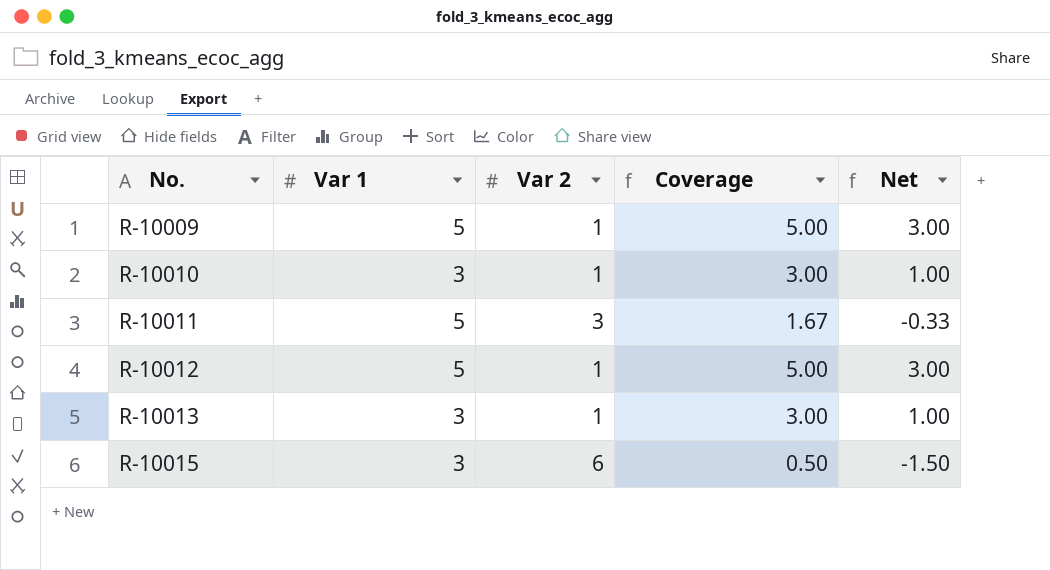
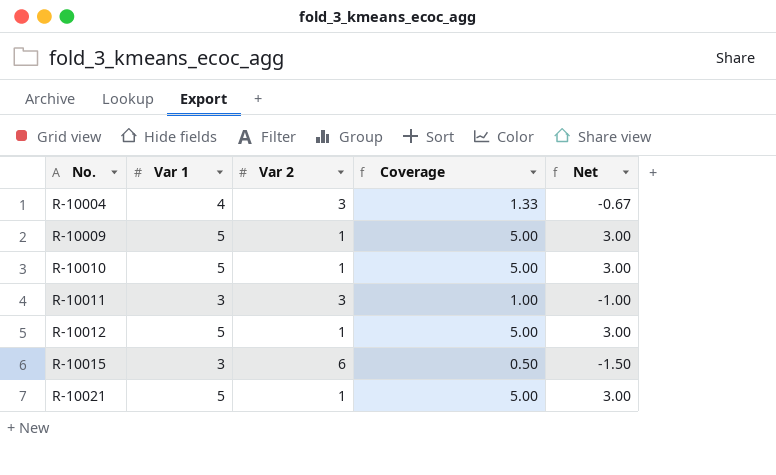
row R-10013: 3 | 1 | 3.00 | 1.00 -> none
row R-10004: none -> 4 | 3 | 1.33 | -0.67
R-10010 | Var 1: 3 -> 5
R-10010 | Coverage: 3.00 -> 5.00
R-10010 | Net: 1.00 -> 3.00
R-10011 | Var 1: 5 -> 3
R-10011 | Coverage: 1.67 -> 1.00
R-10011 | Net: -0.33 -> -1.00
row R-10021: none -> 5 | 1 | 5.00 | 3.00

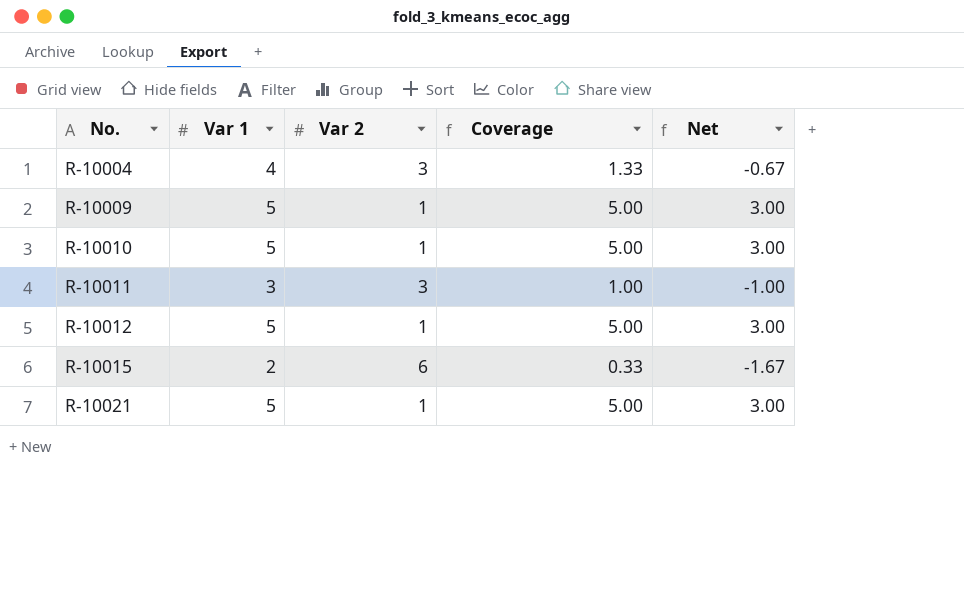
R-10015 | Var 1: 3 -> 2
R-10015 | Coverage: 0.50 -> 0.33
R-10015 | Net: -1.50 -> -1.67

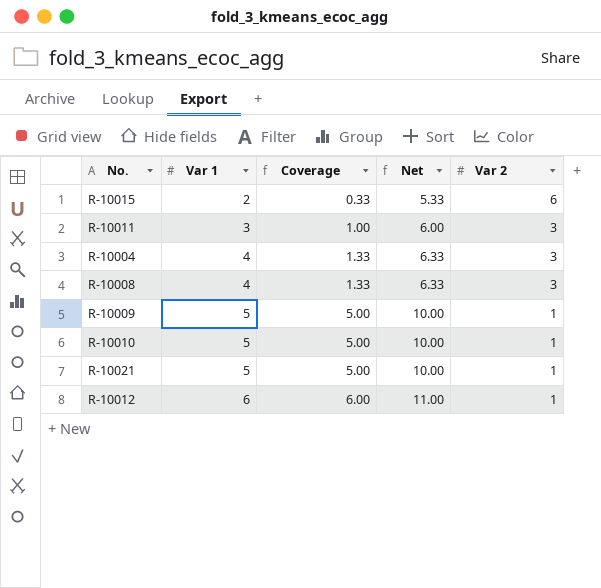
row order: No. ascending -> Var 1 ascending
column Net | formula: [Coverage] - 2 -> [Coverage] + 5
column Var 2 | position: 3 -> 5
row R-10008: none -> 4 | 1.33 | 6.33 | 3
R-10012 | Var 1: 5 -> 6
R-10012 | Coverage: 5.00 -> 6.00

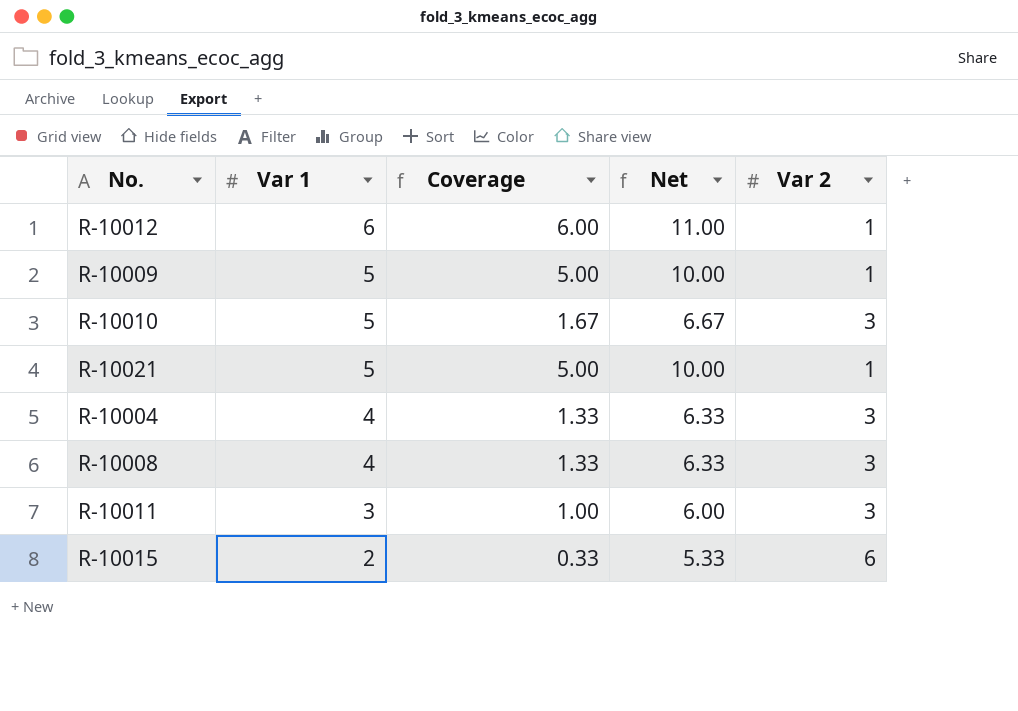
row order: Var 1 ascending -> Var 1 descending
R-10010 | Coverage: 5.00 -> 1.67
R-10010 | Net: 10.00 -> 6.67
R-10010 | Var 2: 1 -> 3

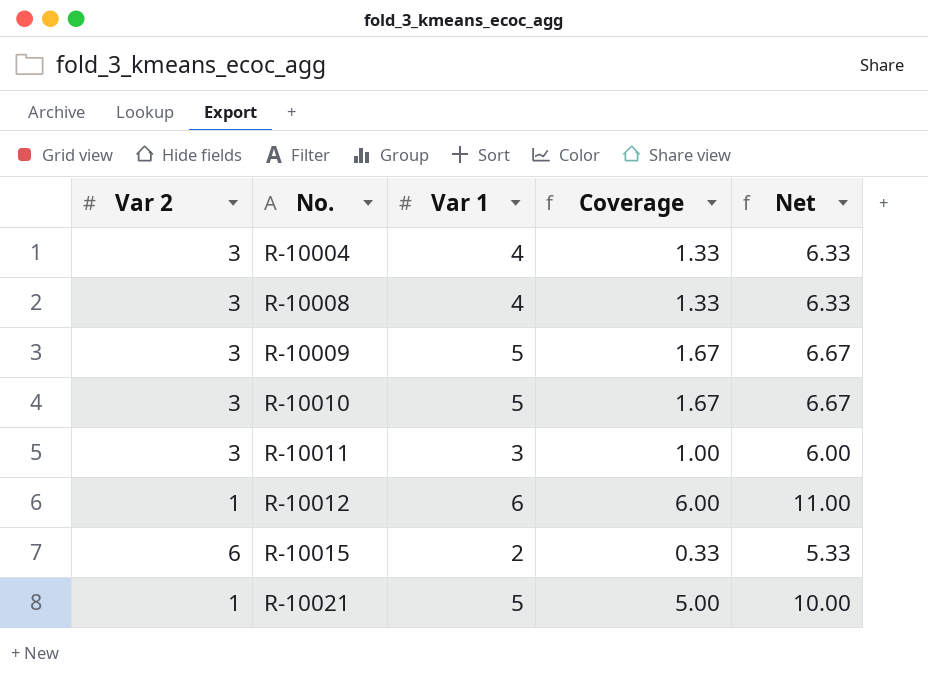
row order: Var 1 descending -> No. ascending
column Var 2 | position: 5 -> 1
R-10009 | Var 2: 1 -> 3
R-10009 | Coverage: 5.00 -> 1.67
R-10009 | Net: 10.00 -> 6.67

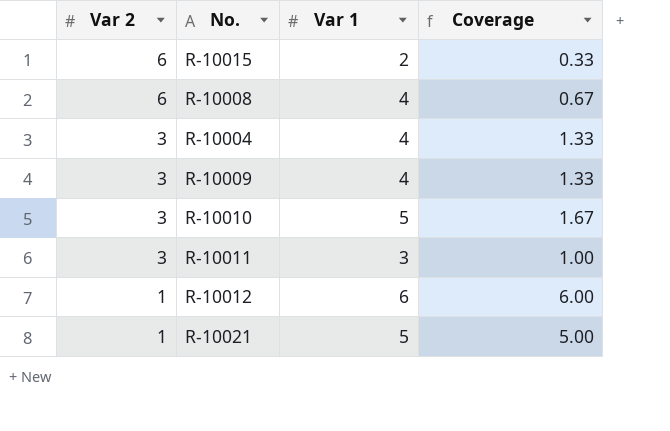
row order: No. ascending -> Var 2 descending
column Net | formula: [Coverage] + 5 -> none
R-10008 | Var 2: 3 -> 6
R-10008 | Coverage: 1.33 -> 0.67
R-10009 | Var 1: 5 -> 4
R-10009 | Coverage: 1.67 -> 1.33

